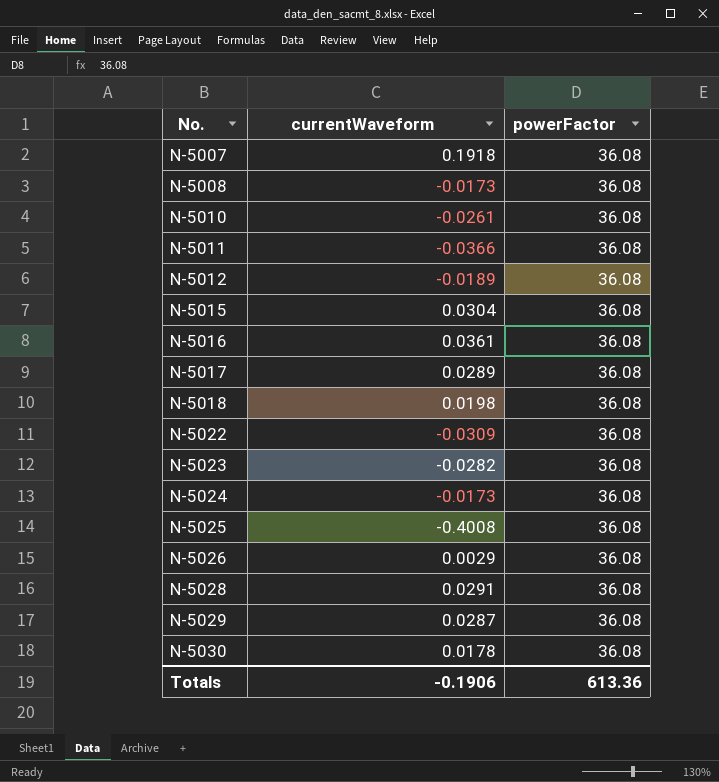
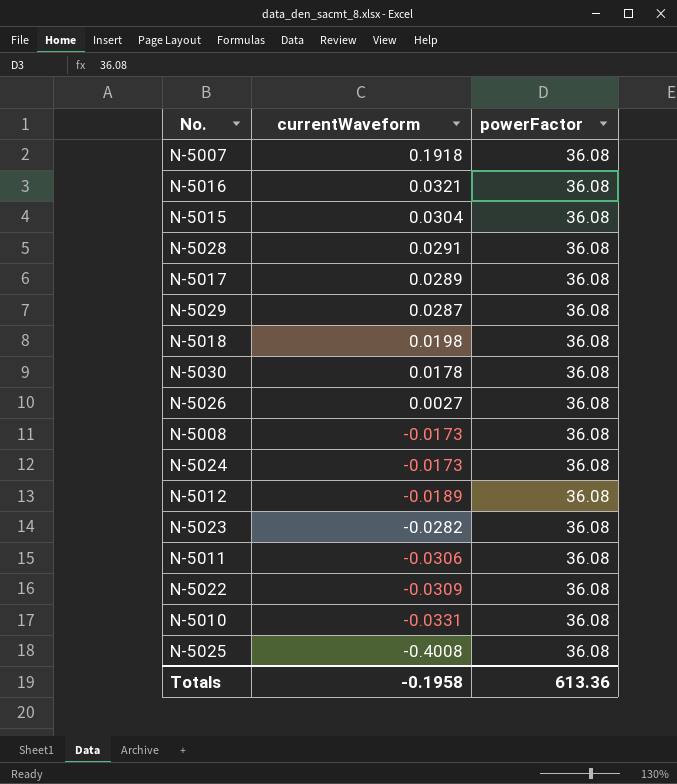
row order: No. ascending -> currentWaveform descending
N-5016 | currentWaveform: 0.0361 -> 0.0321
N-5026 | currentWaveform: 0.0029 -> 0.0027
N-5011 | currentWaveform: -0.0366 -> -0.0306
N-5010 | currentWaveform: -0.0261 -> -0.0331
Totals | currentWaveform: -0.1906 -> -0.1958

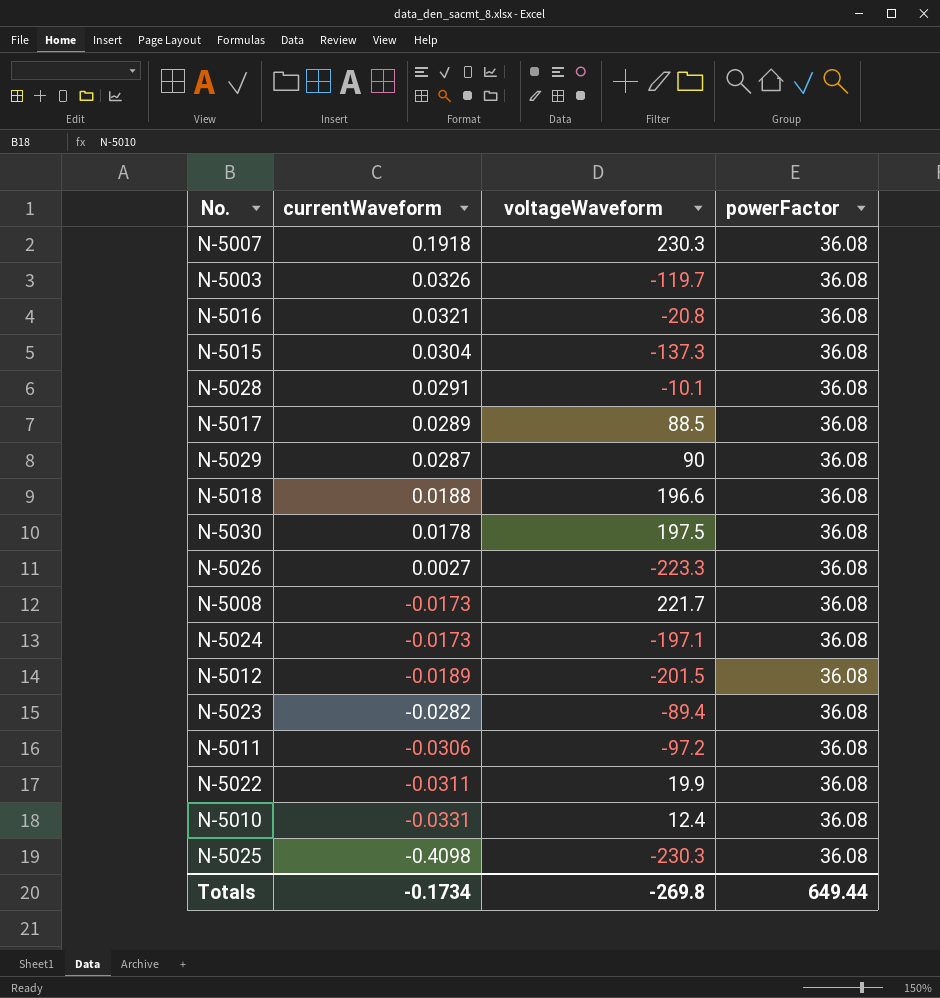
column voltageWaveform | position: none -> 3
row N-5003: none -> 0.0326 | -119.7 | 36.08
N-5018 | currentWaveform: 0.0198 -> 0.0188
N-5022 | currentWaveform: -0.0309 -> -0.0311
N-5025 | currentWaveform: -0.4008 -> -0.4098
Totals | currentWaveform: -0.1958 -> -0.1734
Totals | powerFactor: 613.36 -> 649.44

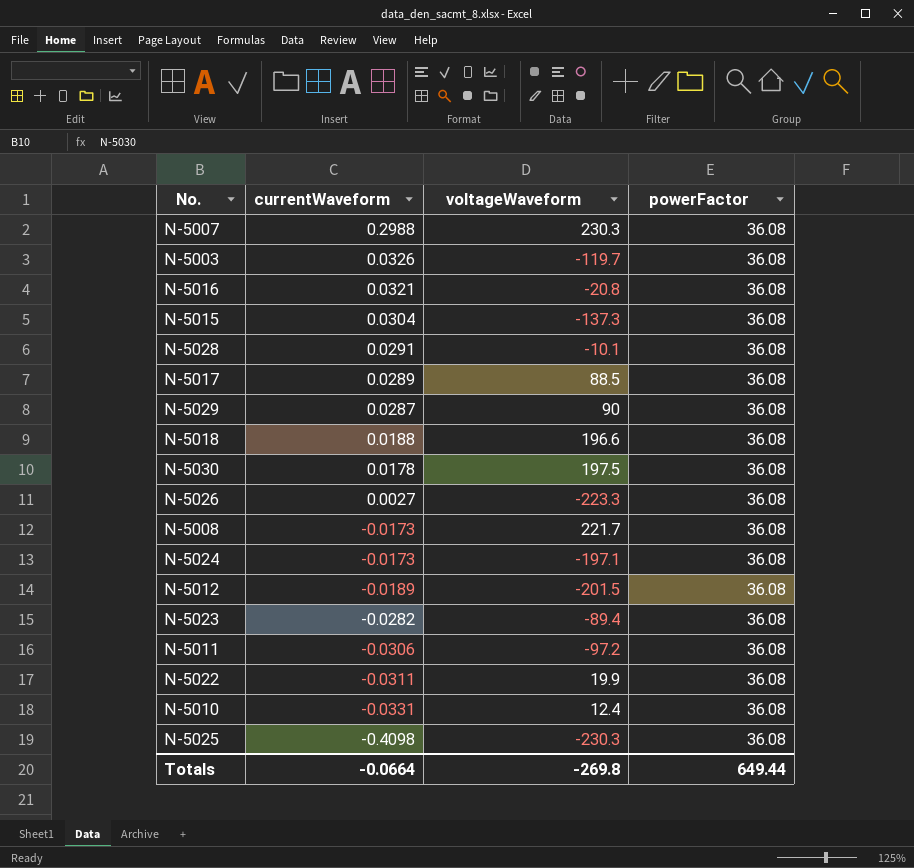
N-5007 | currentWaveform: 0.1918 -> 0.2988
Totals | currentWaveform: -0.1734 -> -0.0664

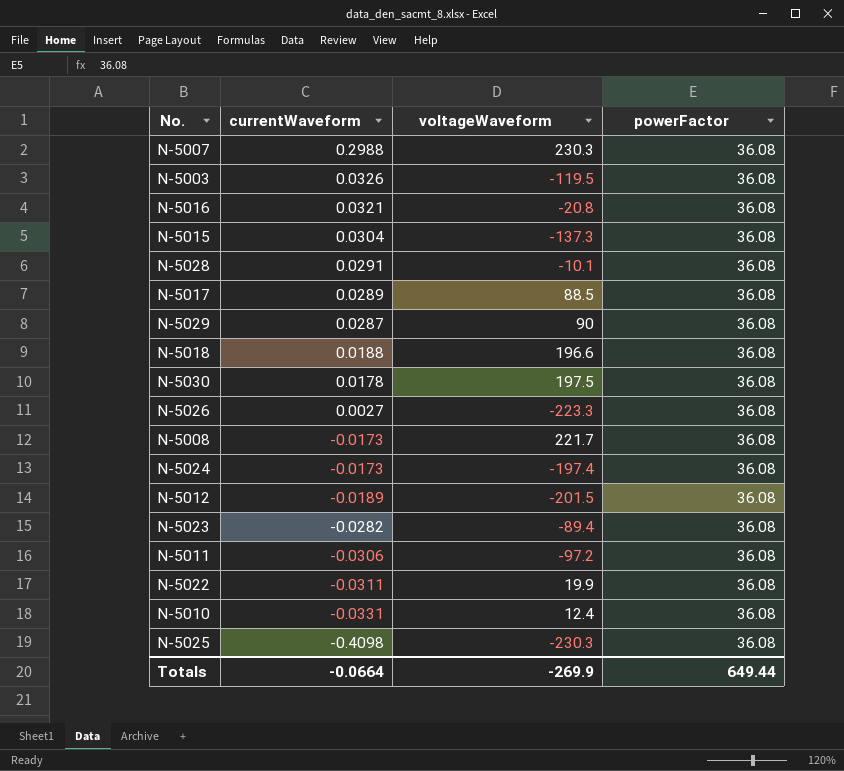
N-5003 | voltageWaveform: -119.7 -> -119.5
N-5024 | voltageWaveform: -197.1 -> -197.4
Totals | voltageWaveform: -269.8 -> -269.9

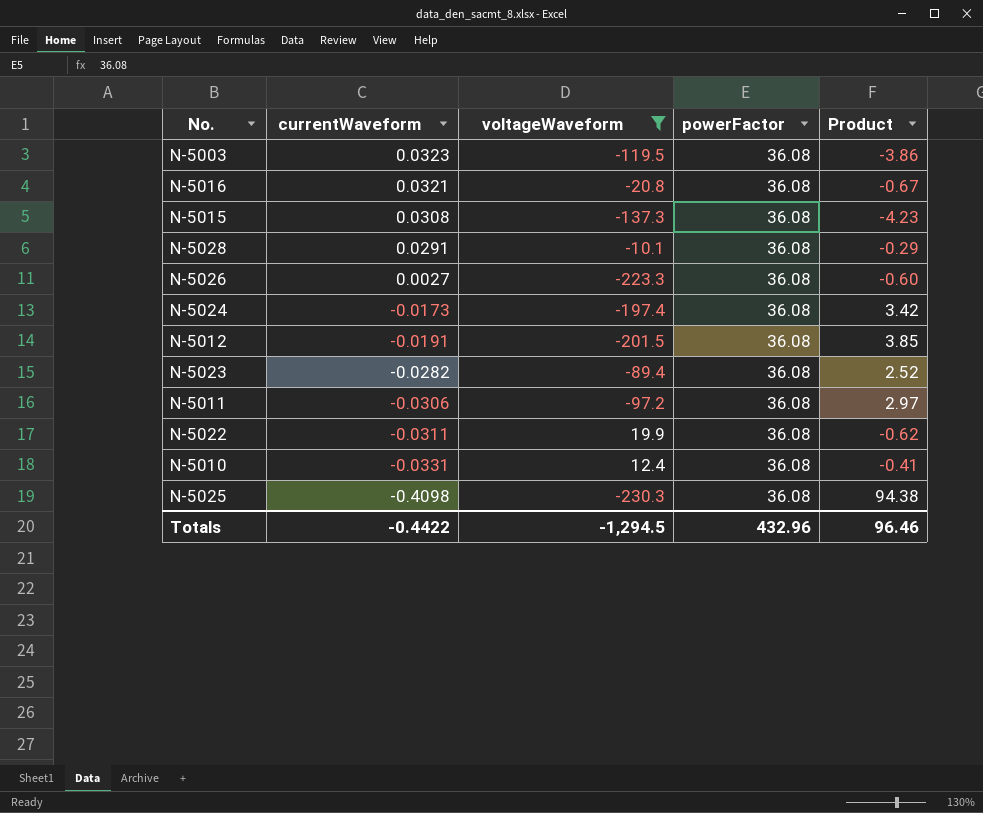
filter: none -> voltageWaveform <= 19.9
column Product | formula: none -> [currentWaveform] * [voltageWaveform]
N-5003 | currentWaveform: 0.0326 -> 0.0323
N-5015 | currentWaveform: 0.0304 -> 0.0308
N-5012 | currentWaveform: -0.0189 -> -0.0191
Totals | currentWaveform: -0.0664 -> -0.4422
Totals | voltageWaveform: -269.9 -> -1,294.5
Totals | powerFactor: 649.44 -> 432.96

